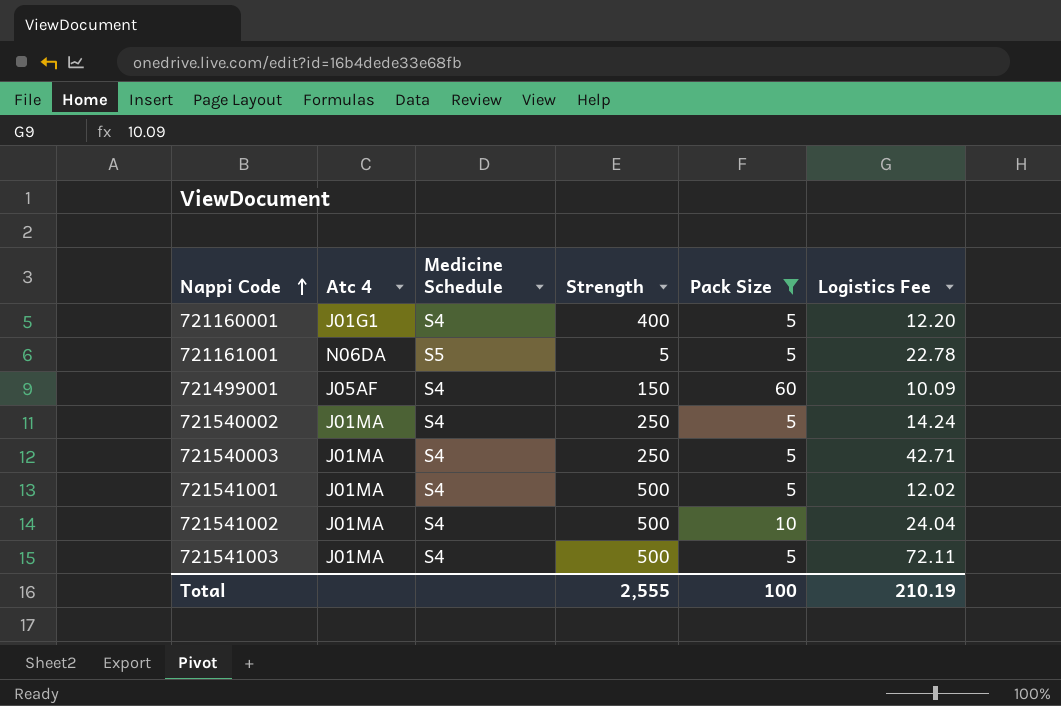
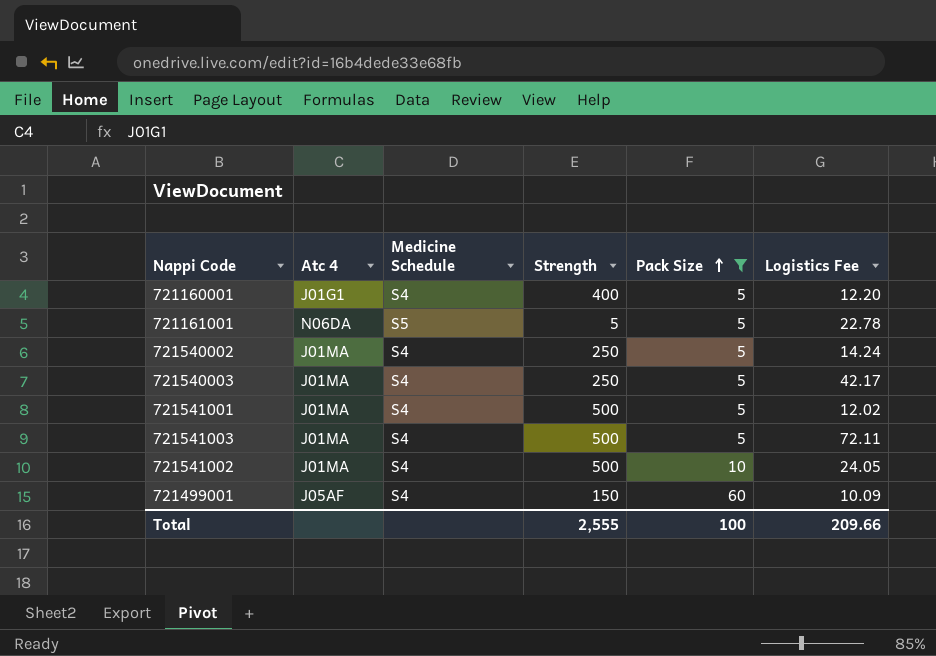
row order: Nappi Code ascending -> Pack Size ascending
721540003 | Logistics Fee: 42.71 -> 42.17
721541002 | Logistics Fee: 24.04 -> 24.05
Total | Logistics Fee: 210.19 -> 209.66

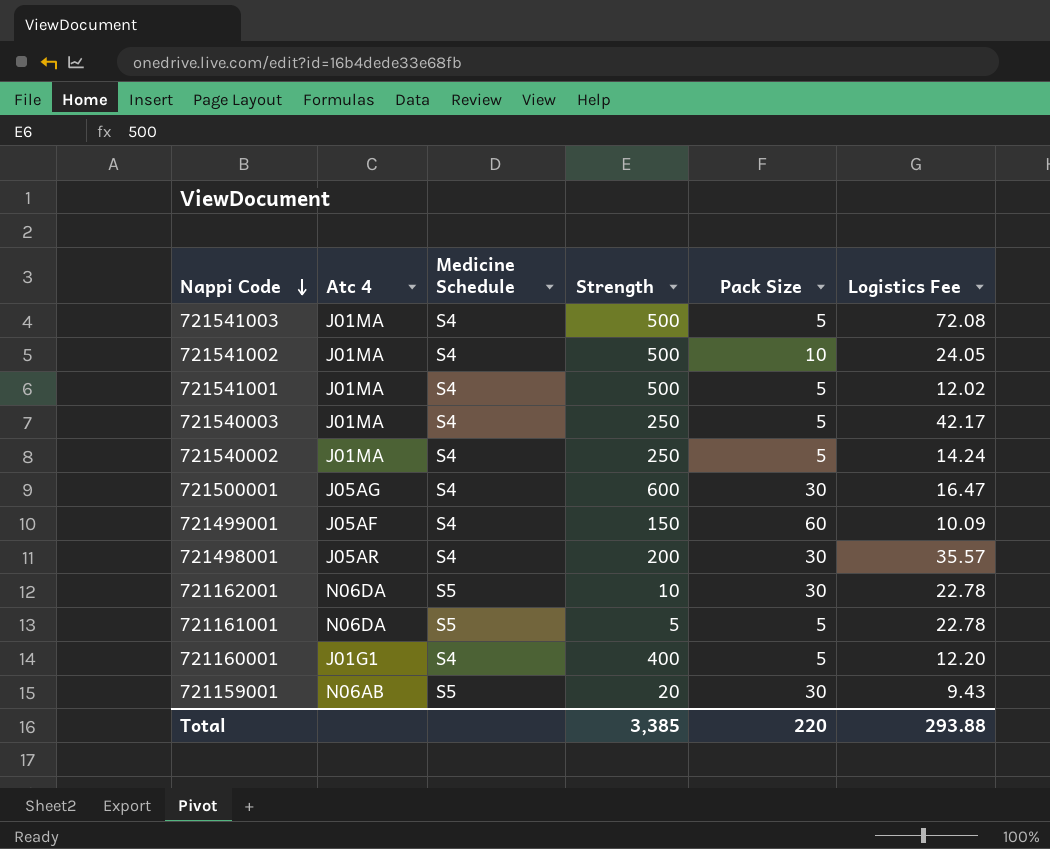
filter: Pack Size != 30 -> none
row order: Pack Size ascending -> Nappi Code descending
721541003 | Logistics Fee: 72.11 -> 72.08
Total | Strength: 2,555 -> 3,385
Total | Pack Size: 100 -> 220
Total | Logistics Fee: 209.66 -> 293.88

